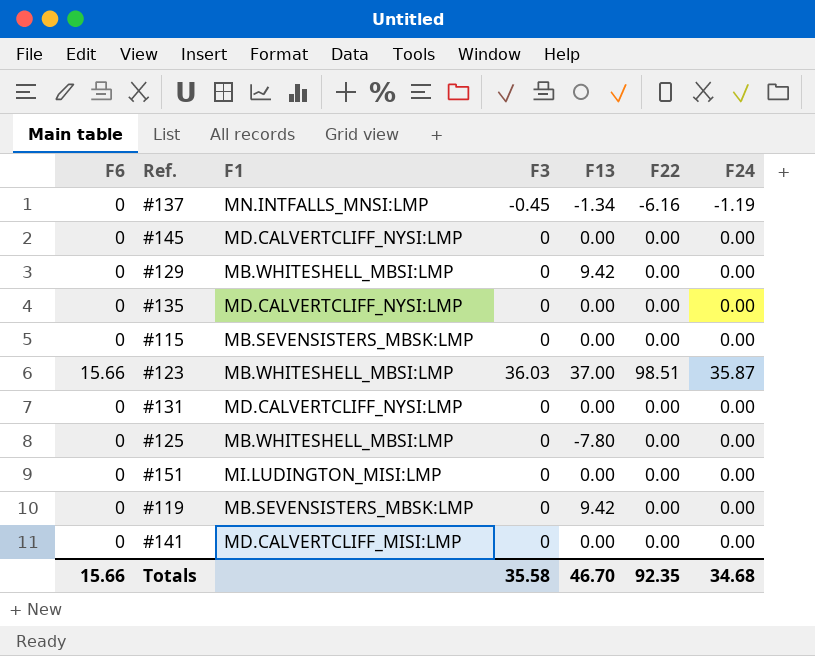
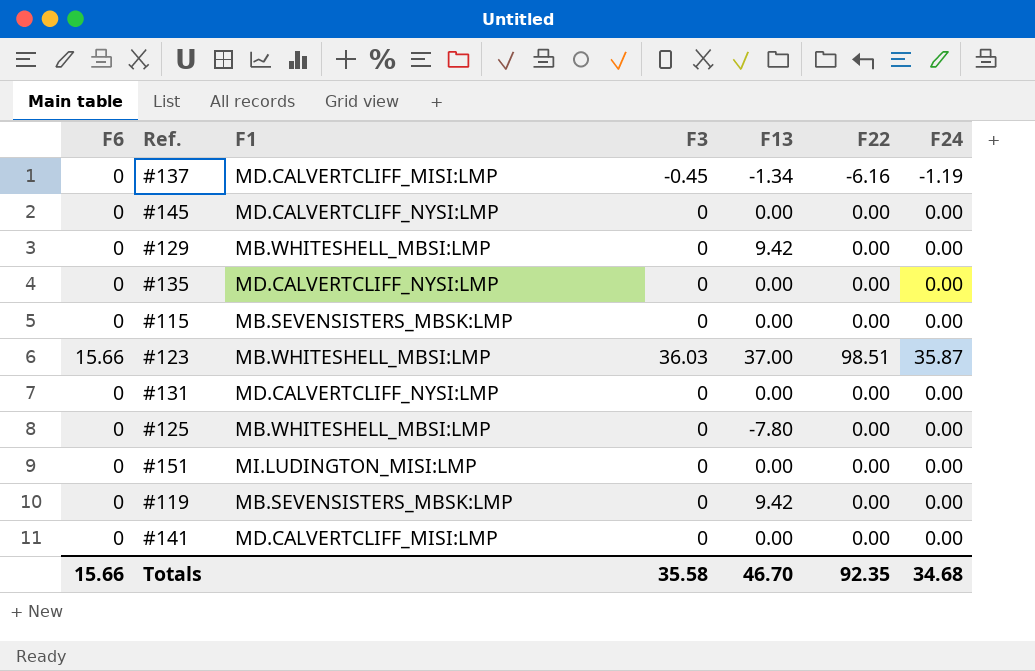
#137 | F1: MN.INTFALLS_MNSI:LMP -> MD.CALVERTCLIFF_MISI:LMP

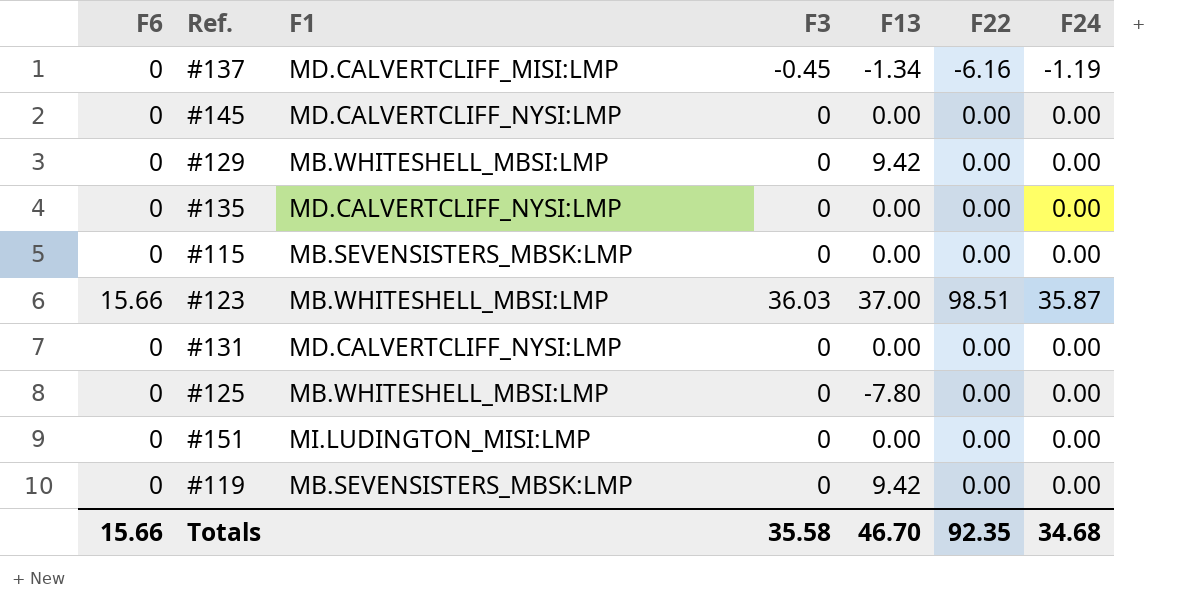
row #141: 0 | MD.CALVERTCLIFF_MISI:LMP | 0 | 0.00 | 0.00 | 0.00 -> none

